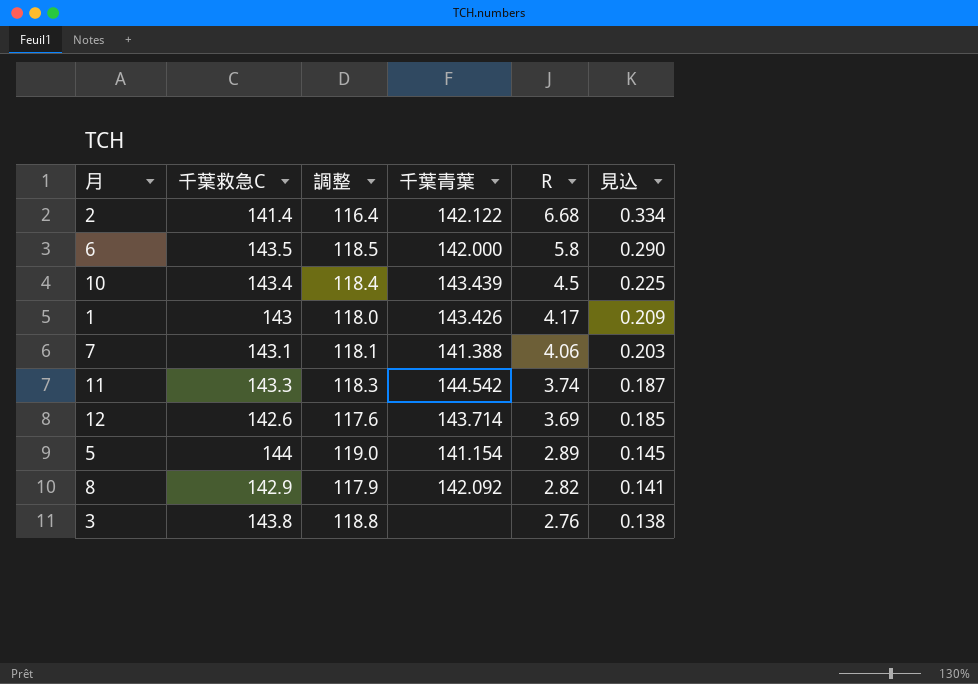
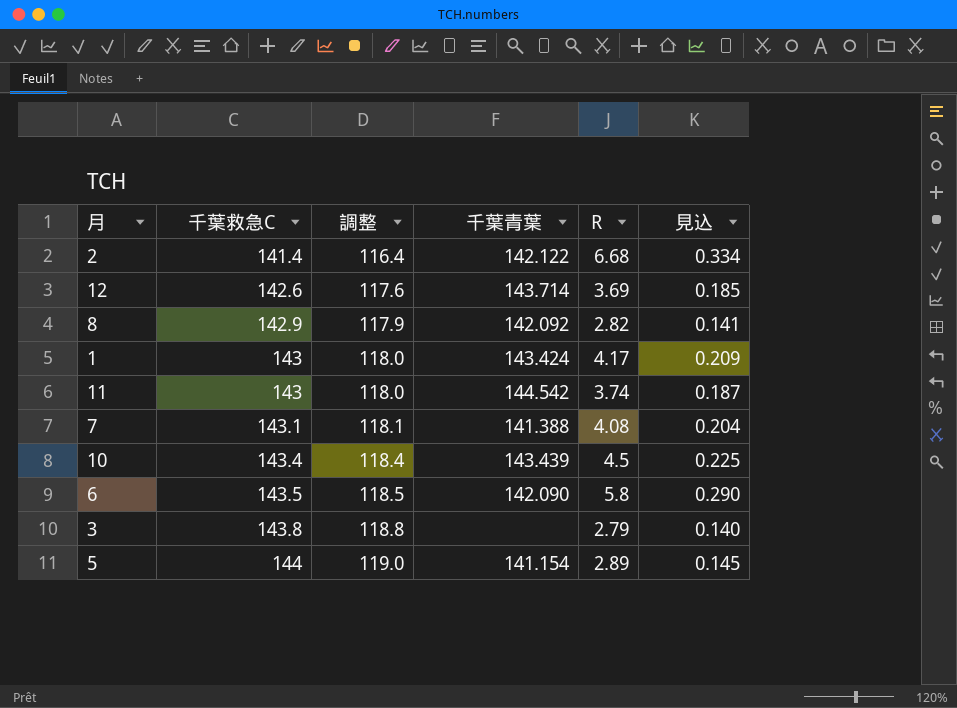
row order: R descending -> 千葉救急C ascending
1 | 千葉青葉: 143.426 -> 143.424
11 | 千葉救急C: 143.3 -> 143
11 | 調整: 118.3 -> 118.0
7 | R: 4.06 -> 4.08
7 | 見込: 0.203 -> 0.204
6 | 千葉青葉: 142.000 -> 142.090
3 | R: 2.76 -> 2.79
3 | 見込: 0.138 -> 0.140

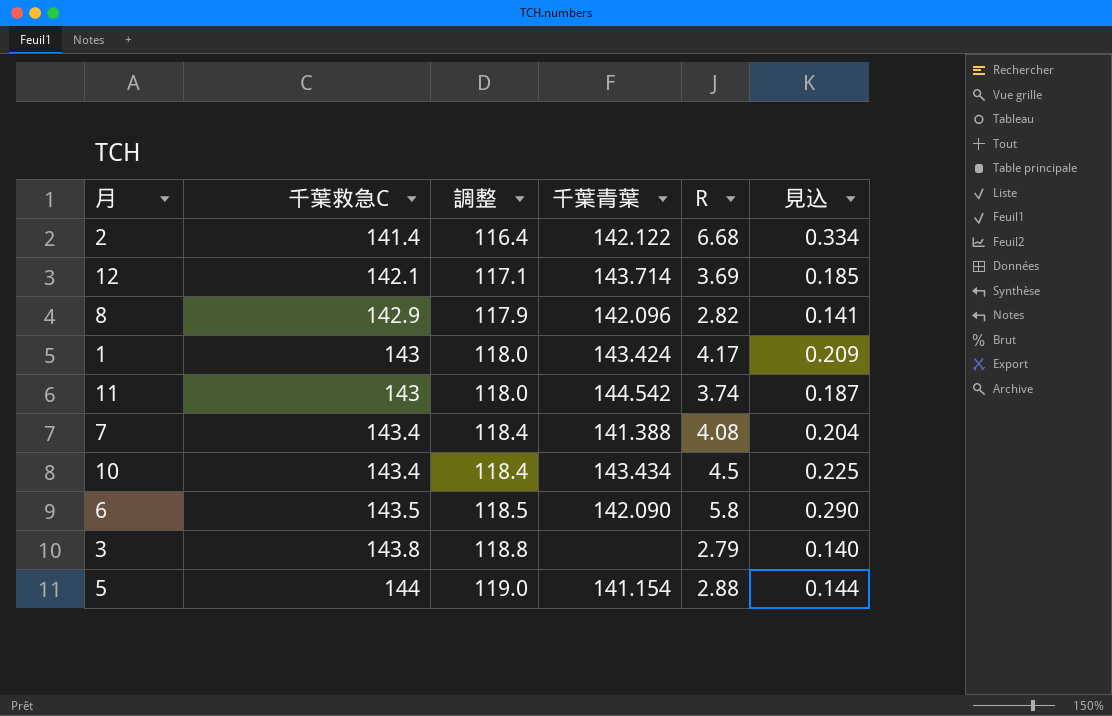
12 | 千葉救急C: 142.6 -> 142.1
12 | 調整: 117.6 -> 117.1
8 | 千葉青葉: 142.092 -> 142.096
7 | 千葉救急C: 143.1 -> 143.4
7 | 調整: 118.1 -> 118.4
10 | 千葉青葉: 143.439 -> 143.434
5 | R: 2.89 -> 2.88
5 | 見込: 0.145 -> 0.144

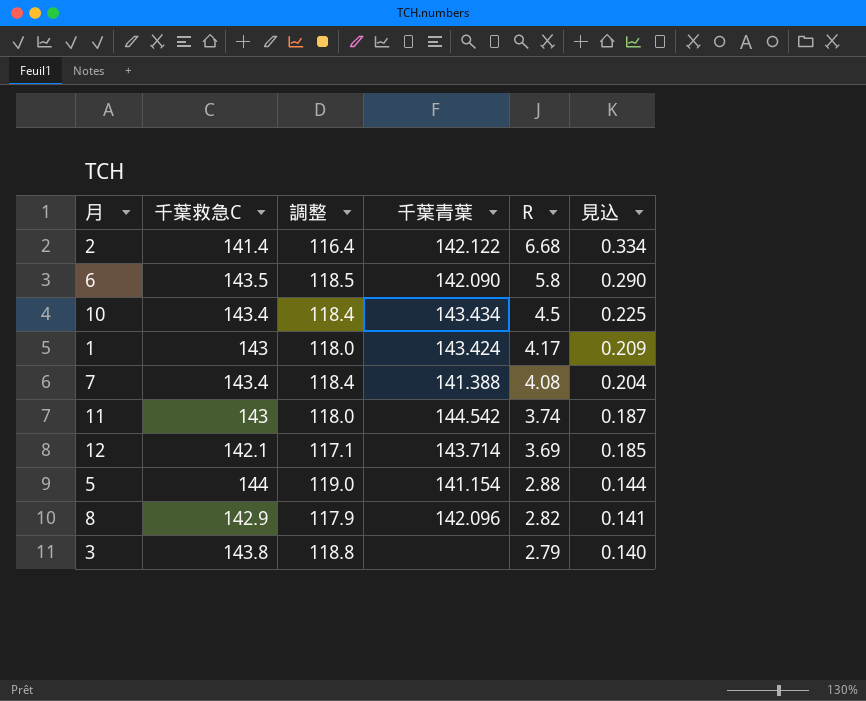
row order: 千葉救急C ascending -> R descending

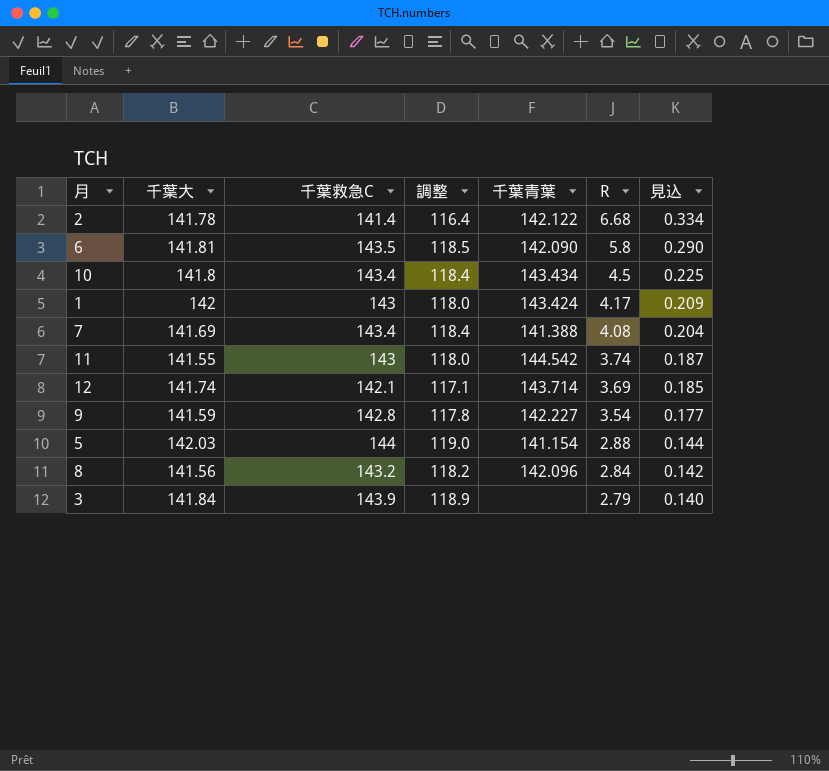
column 千葉大 | position: none -> 2
row 9: none -> 141.59 | 142.8 | 117.8 | 142.227 | 3.54 | 0.177
8 | 千葉救急C: 142.9 -> 143.2
8 | 調整: 117.9 -> 118.2
8 | R: 2.82 -> 2.84
8 | 見込: 0.141 -> 0.142
3 | 千葉救急C: 143.8 -> 143.9
3 | 調整: 118.8 -> 118.9

